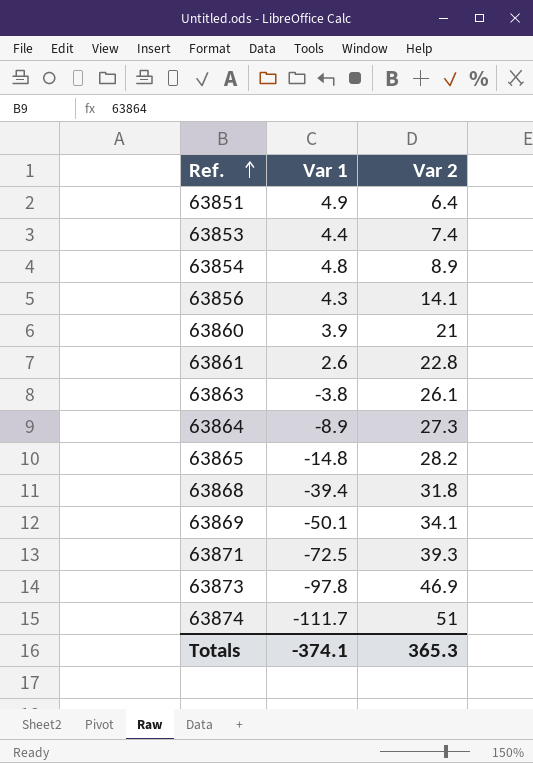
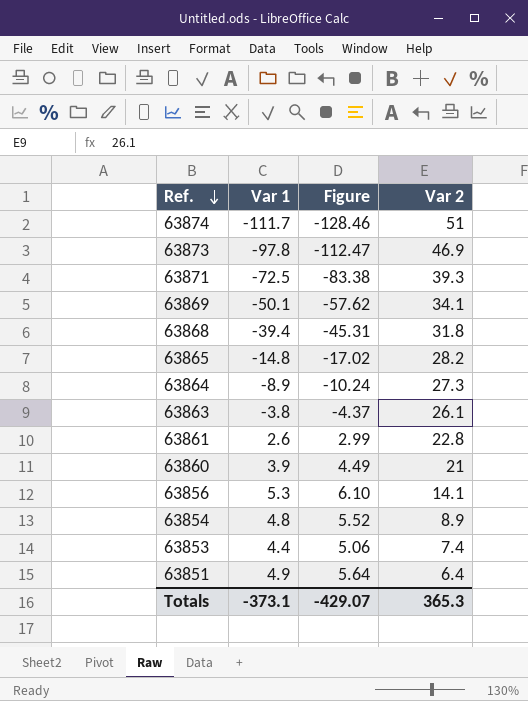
row order: Ref. ascending -> Ref. descending
column Figure | formula: none -> [Var 1] * 1.15
63856 | Var 1: 4.3 -> 5.3
Totals | Var 1: -374.1 -> -373.1

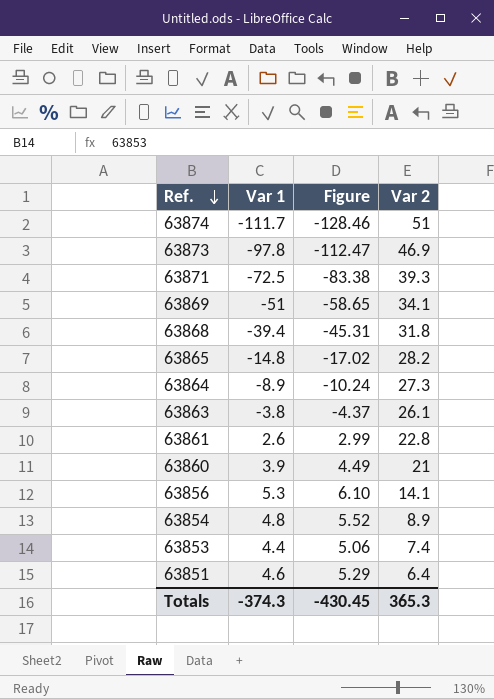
63869 | Var 1: -50.1 -> -51
63869 | Figure: -57.62 -> -58.65
63851 | Var 1: 4.9 -> 4.6
63851 | Figure: 5.64 -> 5.29
Totals | Var 1: -373.1 -> -374.3
Totals | Figure: -429.07 -> -430.45

